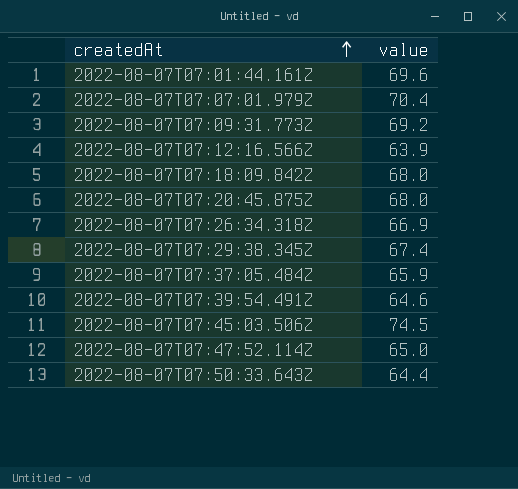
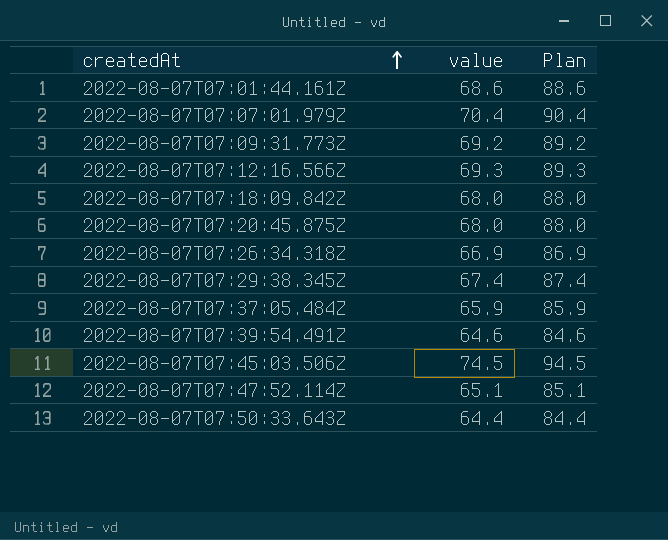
column Plan | formula: none -> [value] + 20
2022-08-07T07:01:44.161Z | value: 69.6 -> 68.6
2022-08-07T07:12:16.566Z | value: 63.9 -> 69.3
2022-08-07T07:47:52.114Z | value: 65.0 -> 65.1

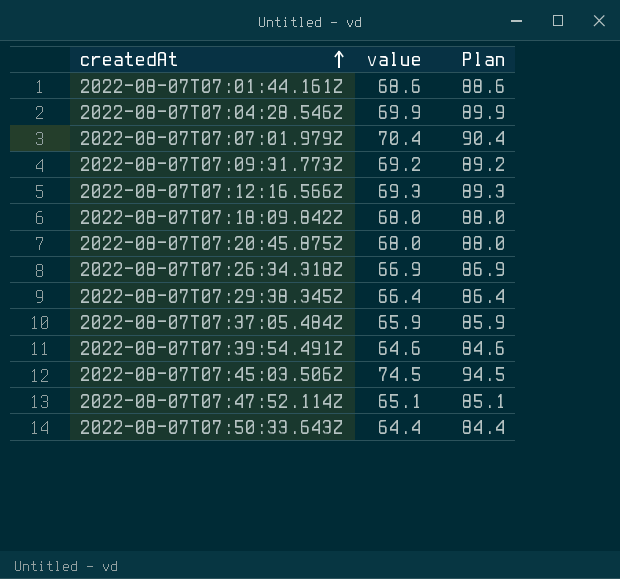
row 2022-08-07T07:04:28.546Z: none -> 69.9 | 89.9
2022-08-07T07:29:38.345Z | value: 67.4 -> 66.4
2022-08-07T07:29:38.345Z | Plan: 87.4 -> 86.4

